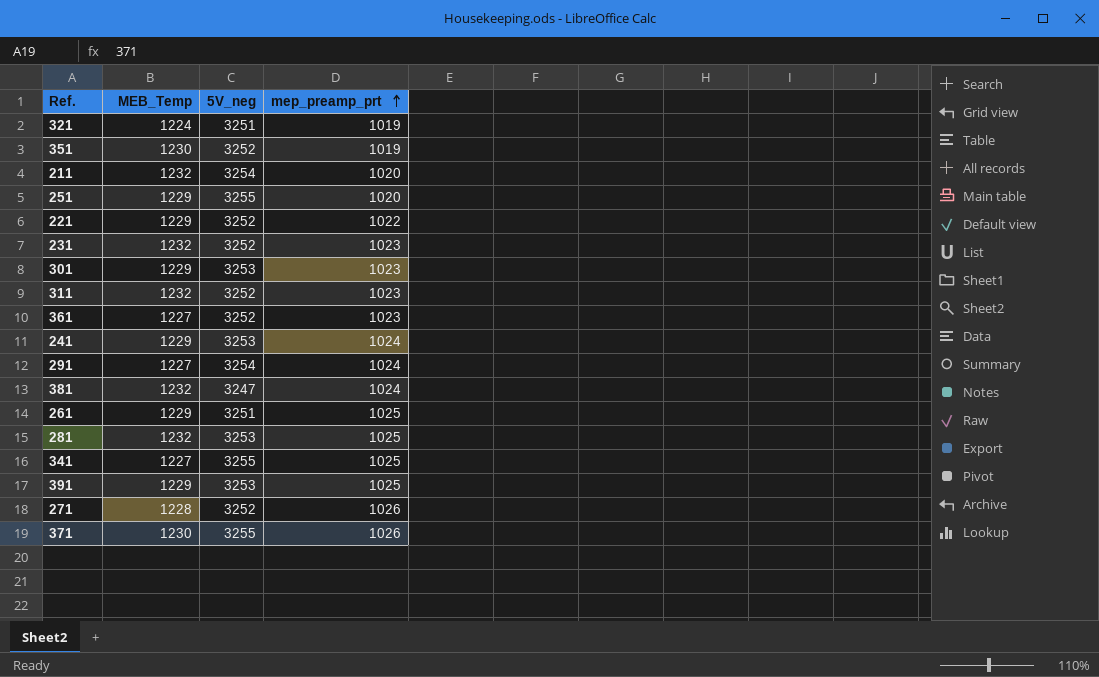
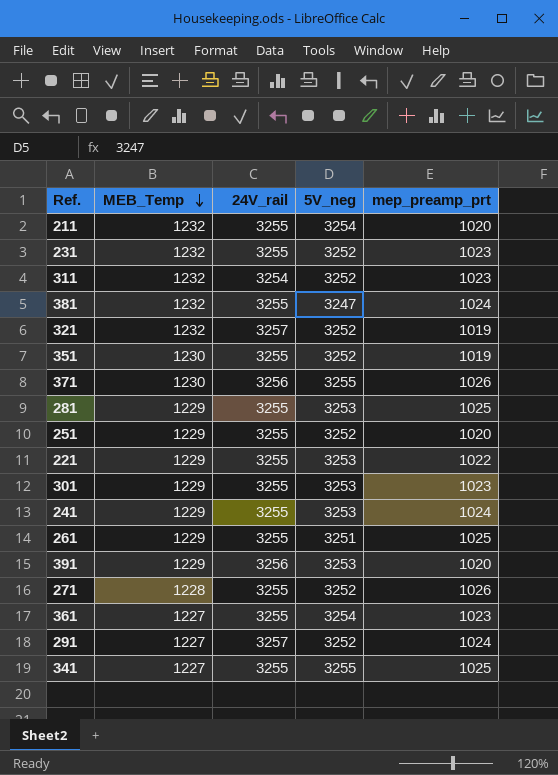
row order: mep_preamp_prt ascending -> MEB_Temp descending
column 24V_rail | position: none -> 3
321 | MEB_Temp: 1224 -> 1232
321 | 5V_neg: 3251 -> 3252
281 | MEB_Temp: 1232 -> 1229
251 | 5V_neg: 3255 -> 3252
221 | 5V_neg: 3252 -> 3253
391 | mep_preamp_prt: 1025 -> 1020
361 | 5V_neg: 3252 -> 3254
291 | 5V_neg: 3254 -> 3252

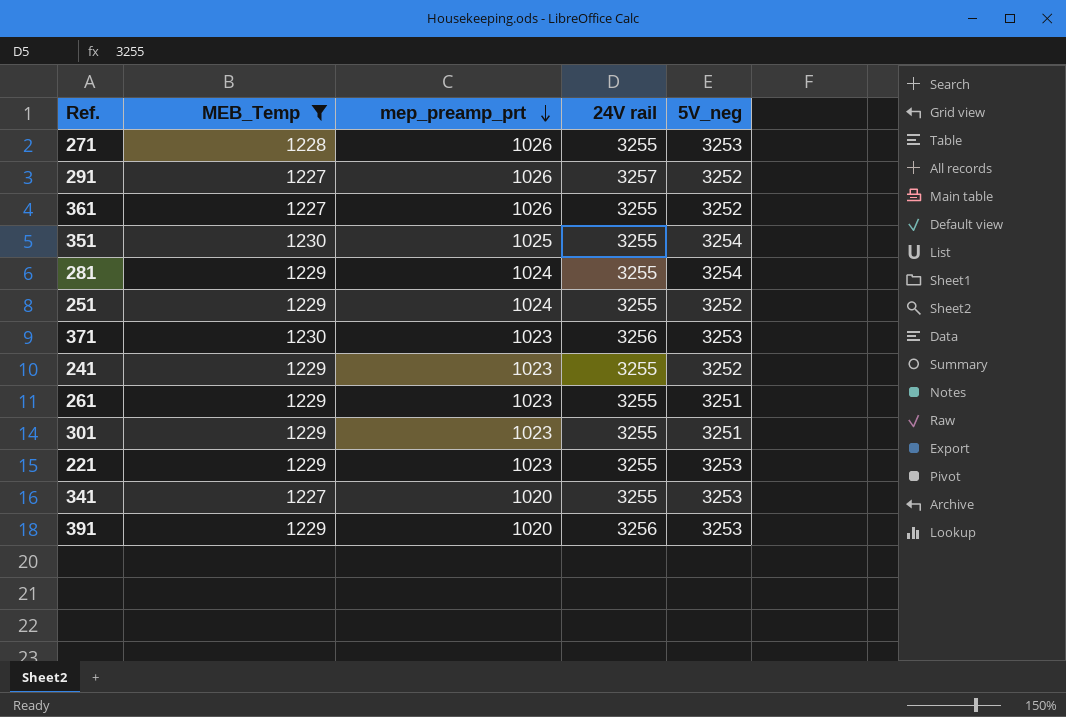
filter: none -> MEB_Temp != 1232
row order: MEB_Temp descending -> mep_preamp_prt descending
column mep_preamp_prt | position: 5 -> 3
column name: 24V_rail -> 24V rail
271 | 5V_neg: 3252 -> 3253
291 | mep_preamp_prt: 1024 -> 1026
361 | mep_preamp_prt: 1023 -> 1026
361 | 5V_neg: 3254 -> 3252
351 | mep_preamp_prt: 1019 -> 1025
351 | 5V_neg: 3252 -> 3254
281 | mep_preamp_prt: 1025 -> 1024
281 | 5V_neg: 3253 -> 3254
251 | mep_preamp_prt: 1020 -> 1024
371 | mep_preamp_prt: 1026 -> 1023
371 | 5V_neg: 3255 -> 3253
241 | mep_preamp_prt: 1024 -> 1023
241 | 5V_neg: 3253 -> 3252
261 | mep_preamp_prt: 1025 -> 1023
301 | 5V_neg: 3253 -> 3251
221 | mep_preamp_prt: 1022 -> 1023
341 | mep_preamp_prt: 1025 -> 1020
341 | 5V_neg: 3255 -> 3253

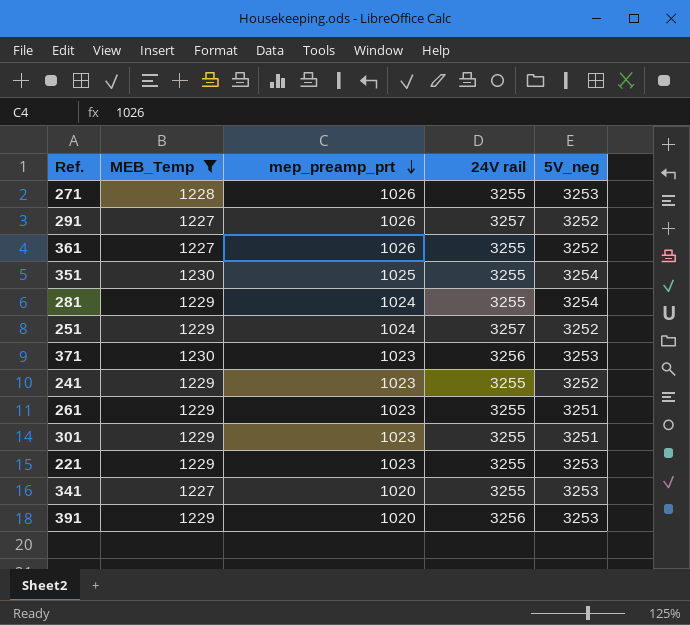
251 | 24V rail: 3255 -> 3257

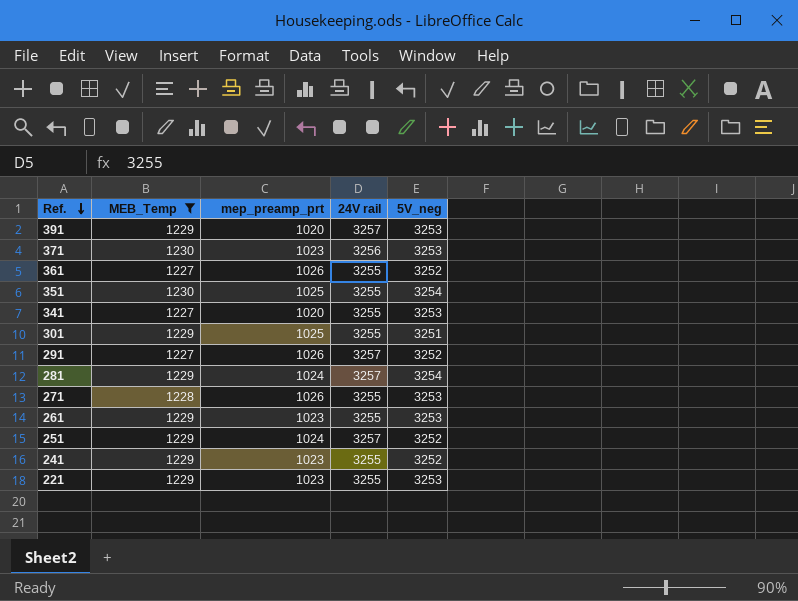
row order: mep_preamp_prt descending -> Ref. descending
391 | 24V rail: 3256 -> 3257
301 | mep_preamp_prt: 1023 -> 1025
281 | 24V rail: 3255 -> 3257
261 | 5V_neg: 3251 -> 3253

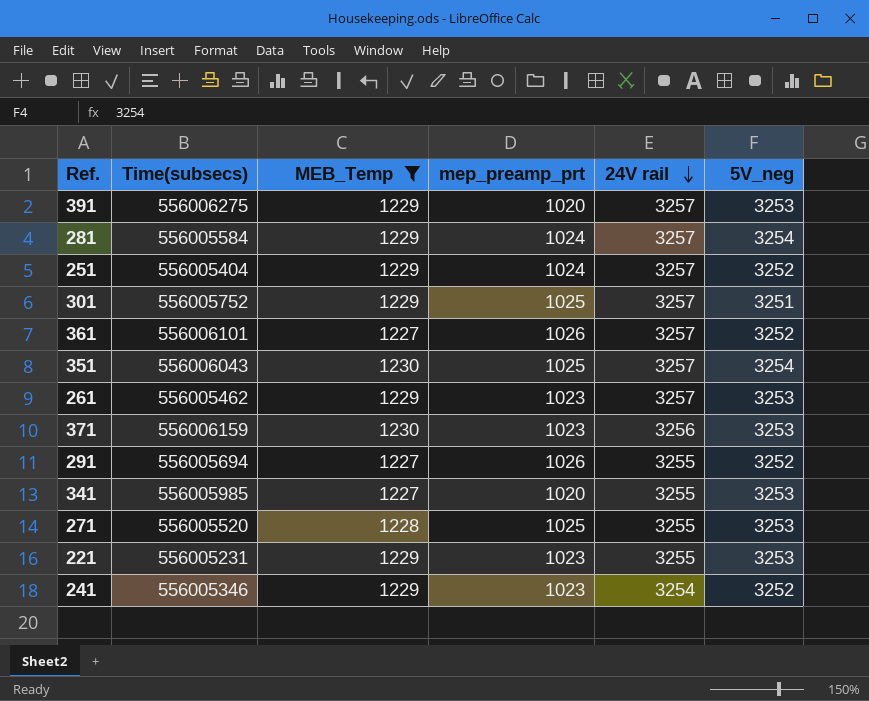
row order: Ref. descending -> 24V rail descending
column Time(subsecs) | position: none -> 2
301 | 24V rail: 3255 -> 3257
361 | 24V rail: 3255 -> 3257
351 | 24V rail: 3255 -> 3257
261 | 24V rail: 3255 -> 3257
291 | 24V rail: 3257 -> 3255
271 | mep_preamp_prt: 1026 -> 1025
241 | 24V rail: 3255 -> 3254

